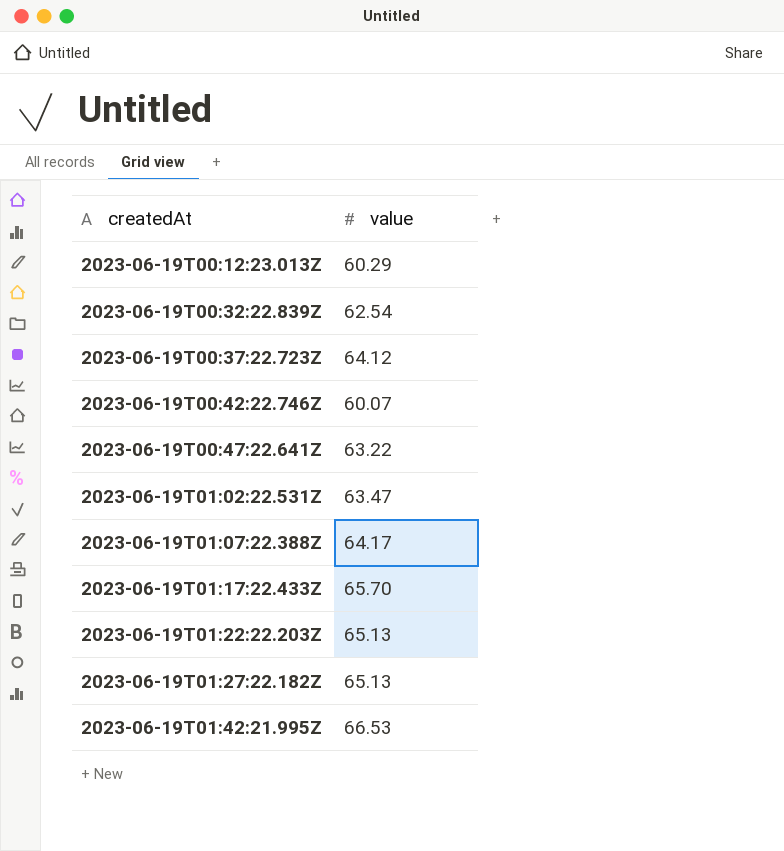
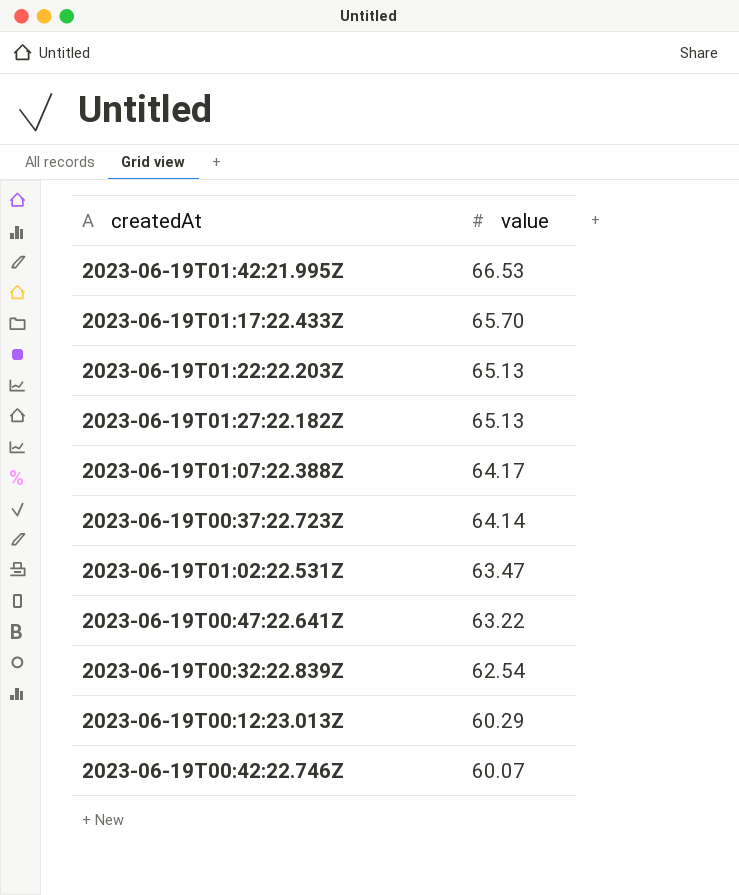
row order: createdAt ascending -> value descending
2023-06-19T00:37:22.723Z | value: 64.12 -> 64.14

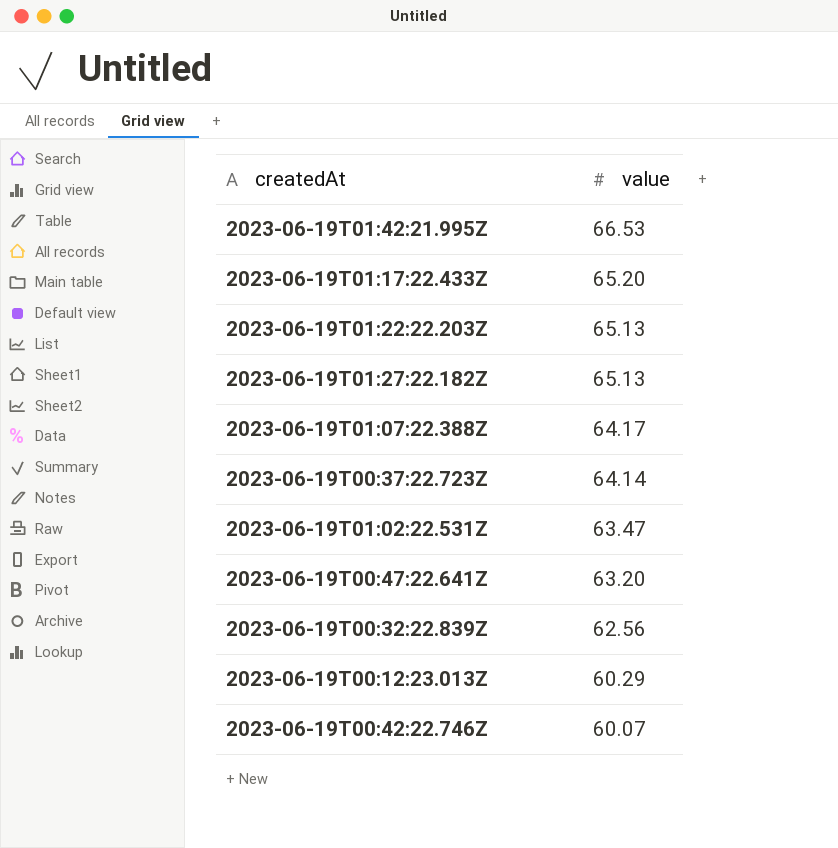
2023-06-19T01:17:22.433Z | value: 65.70 -> 65.20
2023-06-19T00:47:22.641Z | value: 63.22 -> 63.20
2023-06-19T00:32:22.839Z | value: 62.54 -> 62.56

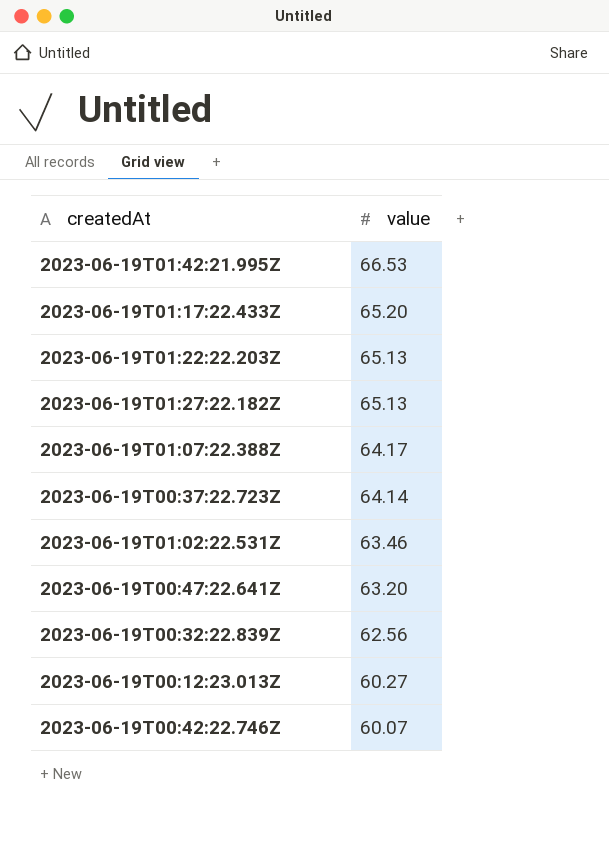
2023-06-19T01:02:22.531Z | value: 63.47 -> 63.46
2023-06-19T00:12:23.013Z | value: 60.29 -> 60.27

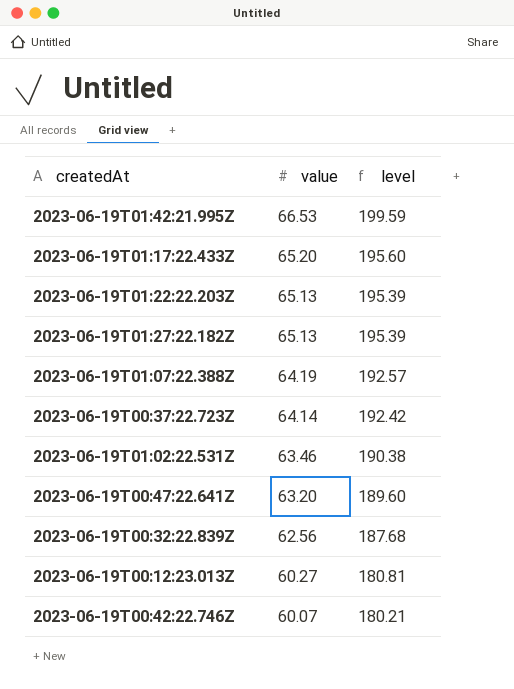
column level | formula: none -> [value] * 3
2023-06-19T01:07:22.388Z | value: 64.17 -> 64.19

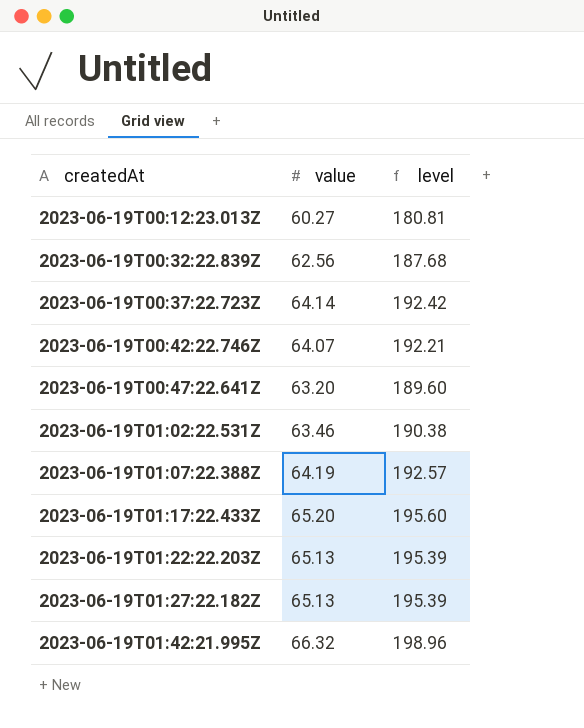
row order: value descending -> createdAt ascending
2023-06-19T00:42:22.746Z | value: 60.07 -> 64.07
2023-06-19T00:42:22.746Z | level: 180.21 -> 192.21
2023-06-19T01:42:21.995Z | value: 66.53 -> 66.32
2023-06-19T01:42:21.995Z | level: 199.59 -> 198.96

